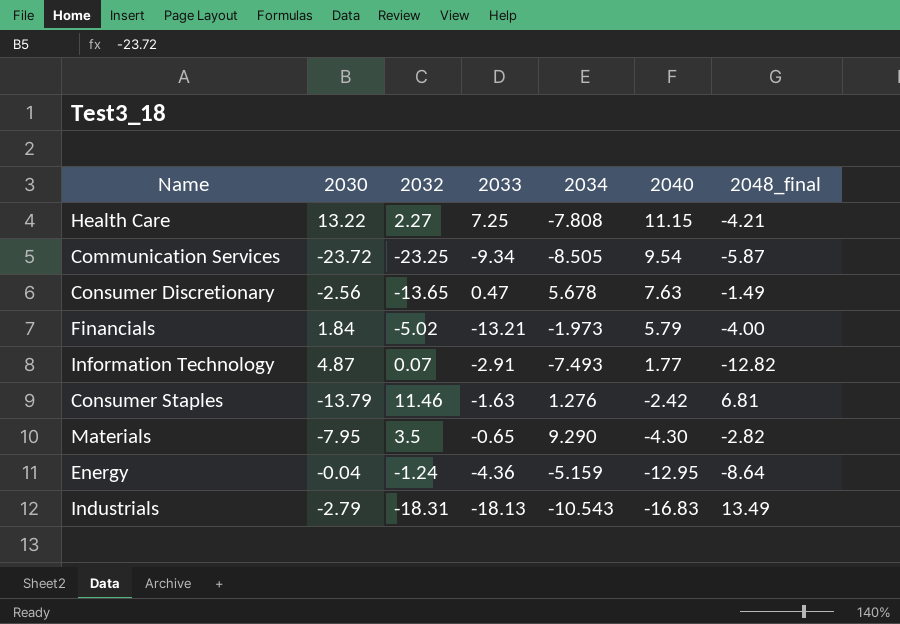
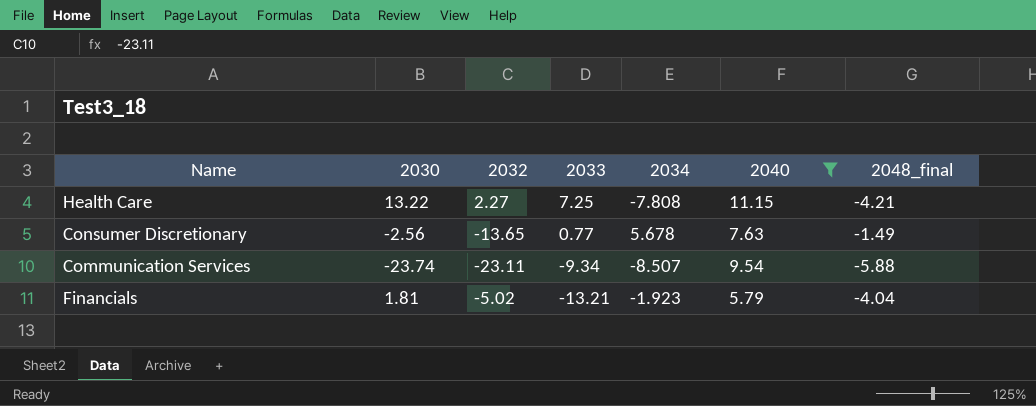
filter: none -> 2040 >= 5.79
row order: 2040 descending -> 2033 descending
Consumer Discretionary | 2033: 0.47 -> 0.77
Communication Services | 2030: -23.72 -> -23.74
Communication Services | 2032: -23.25 -> -23.11
Communication Services | 2034: -8.505 -> -8.507
Communication Services | 2048_final: -5.87 -> -5.88
Financials | 2030: 1.84 -> 1.81
Financials | 2034: -1.973 -> -1.923
Financials | 2048_final: -4.00 -> -4.04

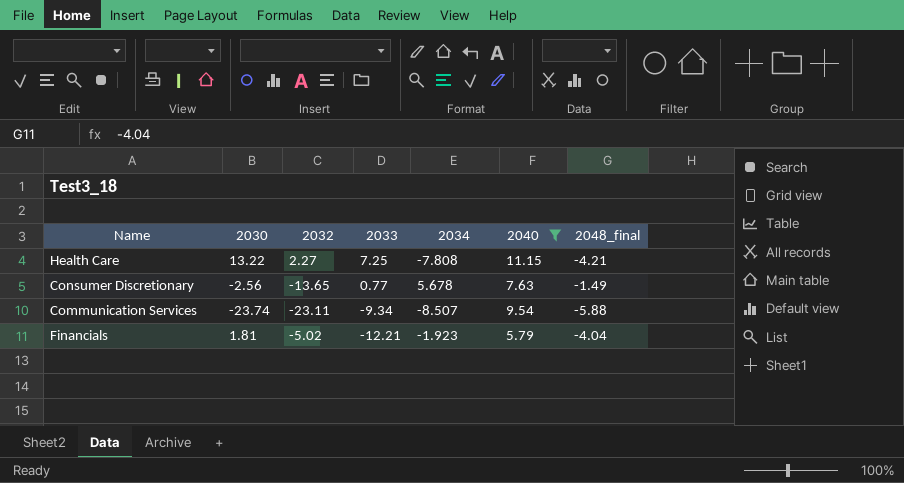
Financials | 2033: -13.21 -> -12.21

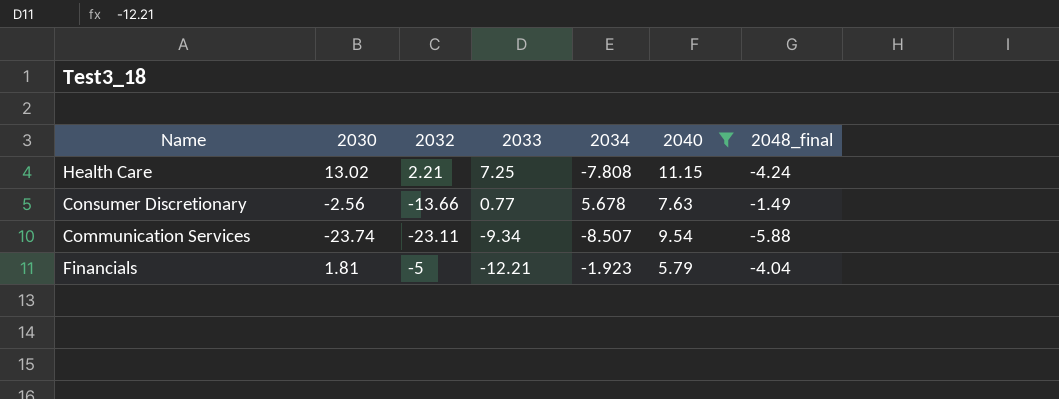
Health Care | 2030: 13.22 -> 13.02
Health Care | 2032: 2.27 -> 2.21
Health Care | 2048_final: -4.21 -> -4.24
Consumer Discretionary | 2032: -13.65 -> -13.66
Financials | 2032: -5.02 -> -5

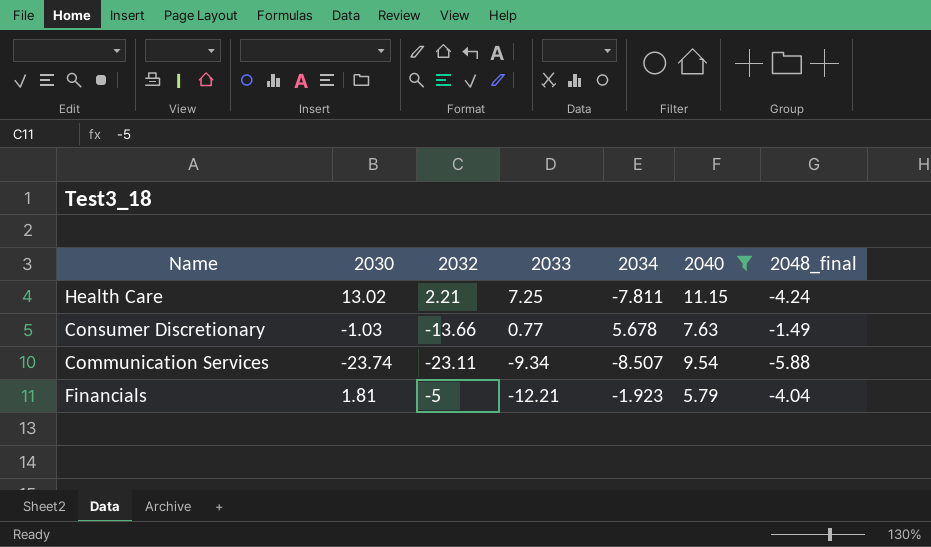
Health Care | 2034: -7.808 -> -7.811
Consumer Discretionary | 2030: -2.56 -> -1.03

